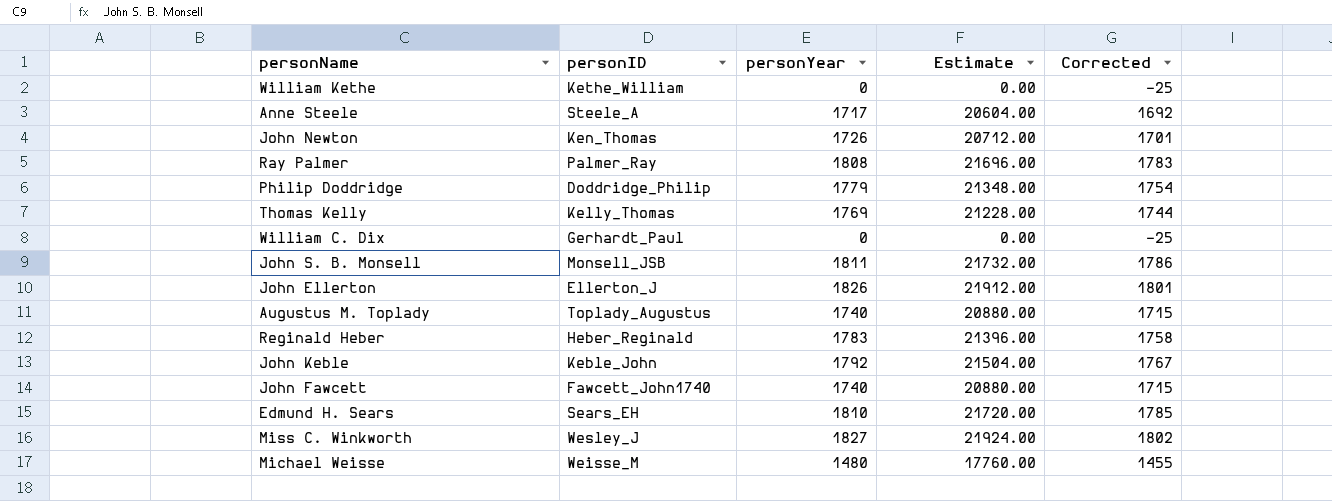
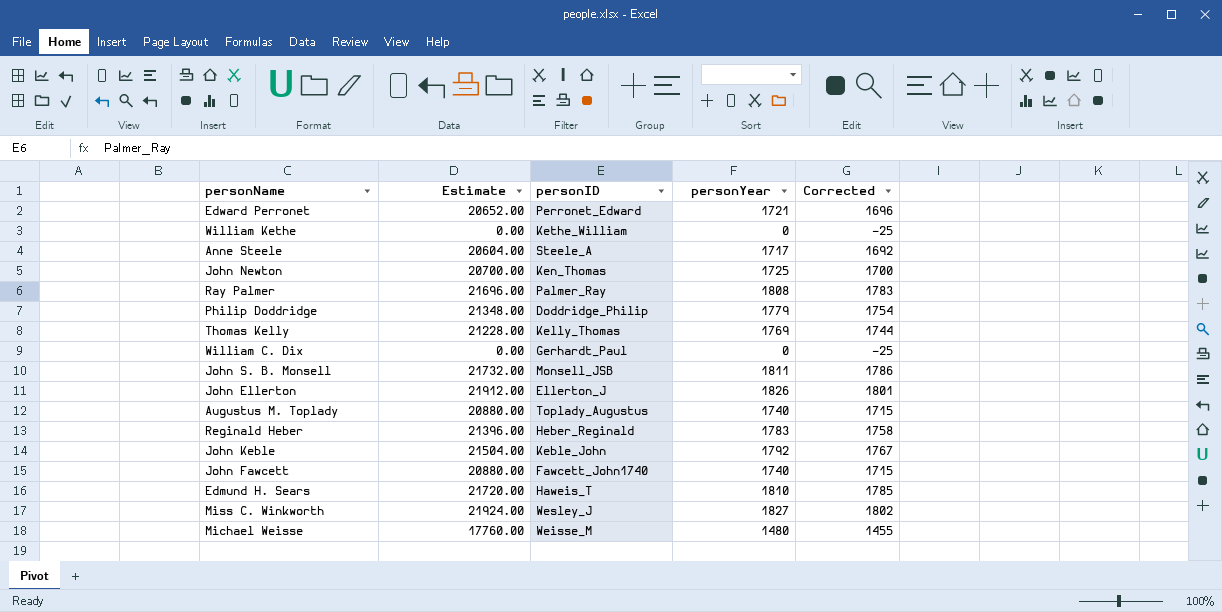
column Estimate | position: 4 -> 2
row Edward Perronet: none -> 20652.00 | Perronet_Edward | 1721 | 1696
John Newton | Estimate: 20712.00 -> 20700.00
John Newton | personYear: 1726 -> 1725
John Newton | Corrected: 1701 -> 1700
Edmund H. Sears | personID: Sears_EH -> Haweis_T

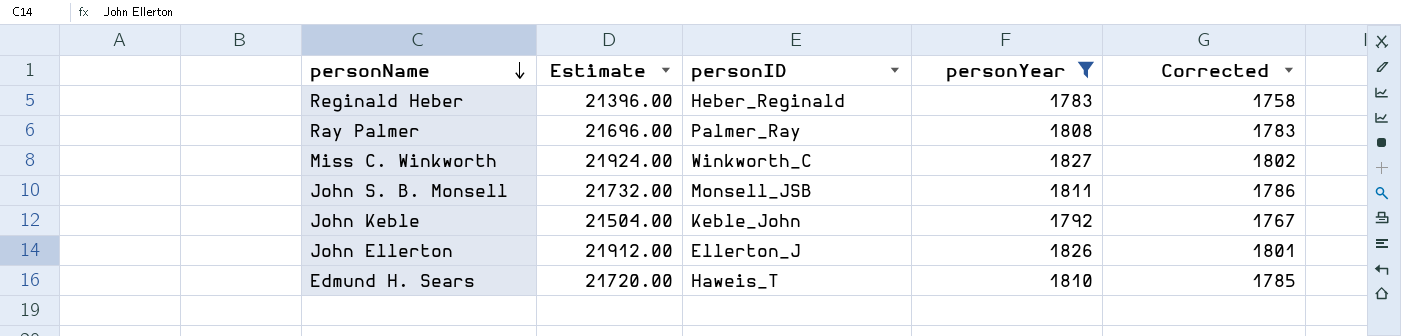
filter: none -> personYear >= 1783
row order: none -> personName descending
Miss C. Winkworth | personID: Wesley_J -> Winkworth_C

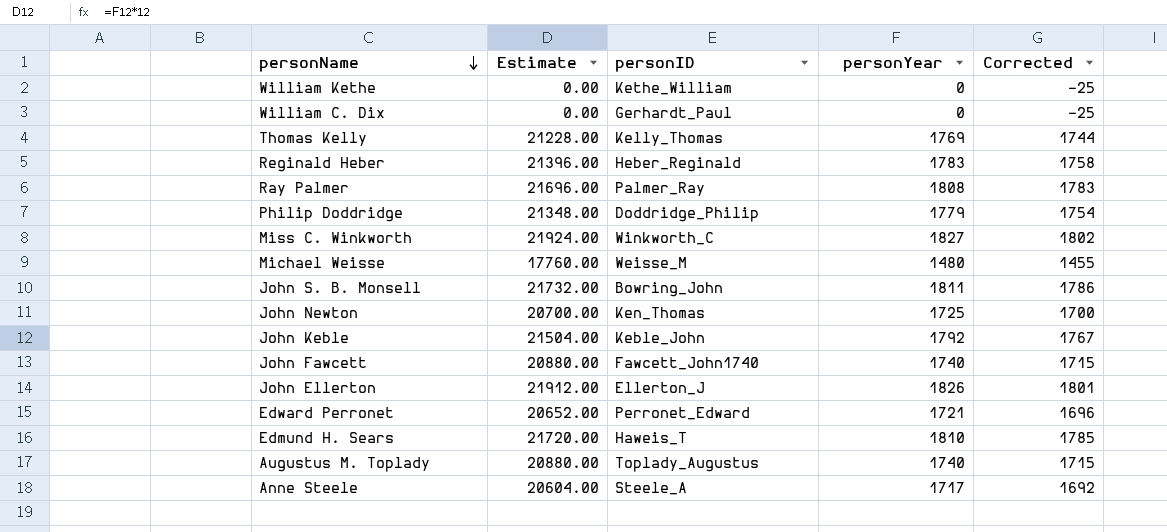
filter: personYear >= 1783 -> none
John S. B. Monsell | personID: Monsell_JSB -> Bowring_John

